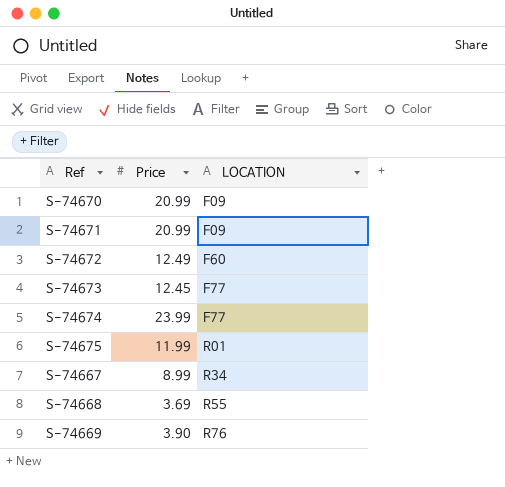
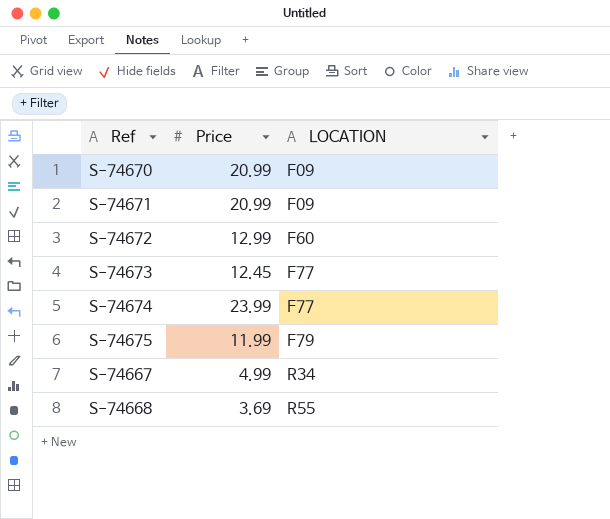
row S-74669: 3.90 | R76 -> none
S-74672 | Price: 12.49 -> 12.99
S-74675 | LOCATION: R01 -> F79
S-74667 | Price: 8.99 -> 4.99

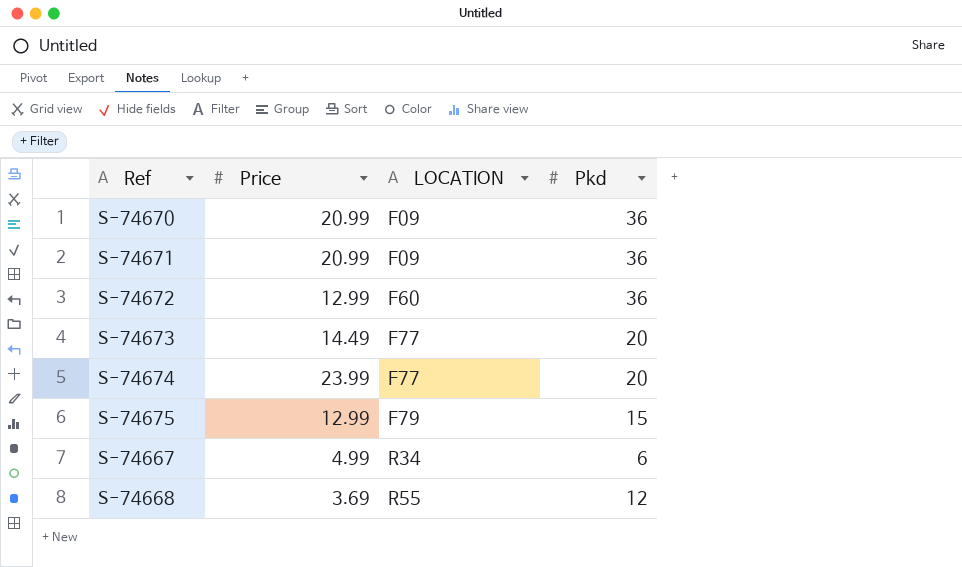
column Pkd | position: none -> 4
S-74673 | Price: 12.45 -> 14.49
S-74675 | Price: 11.99 -> 12.99

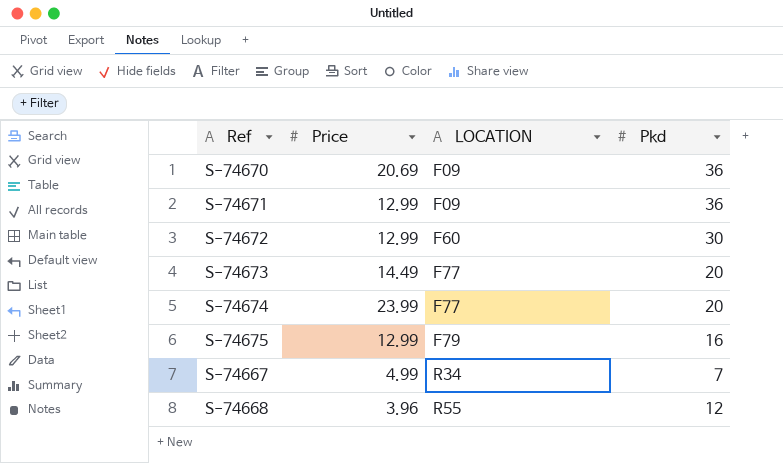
S-74670 | Price: 20.99 -> 20.69
S-74671 | Price: 20.99 -> 12.99
S-74672 | Pkd: 36 -> 30
S-74675 | Pkd: 15 -> 16
S-74667 | Pkd: 6 -> 7
S-74668 | Price: 3.69 -> 3.96

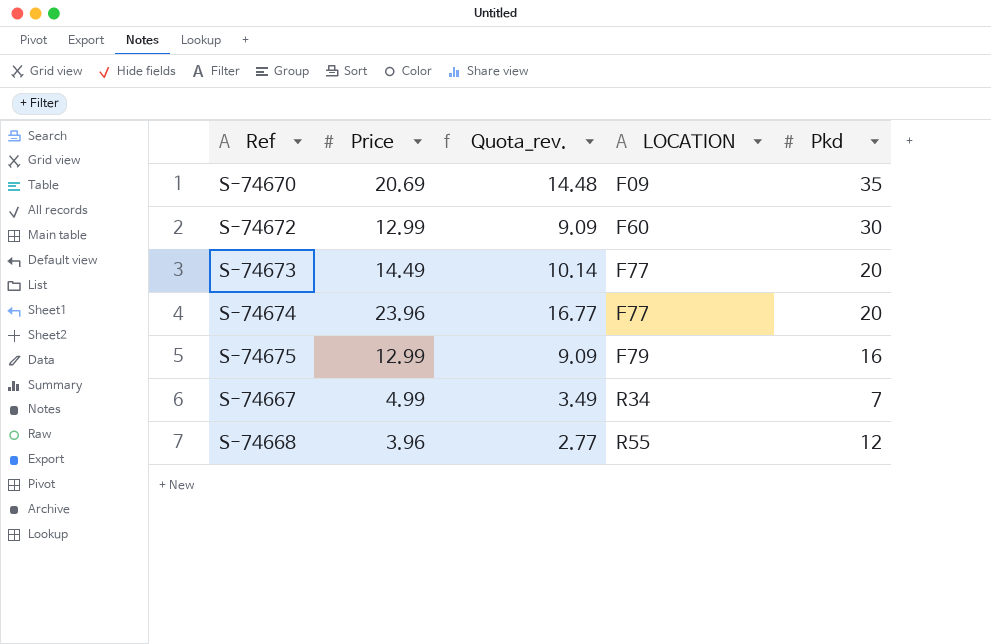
column Quota_rev. | formula: none -> [Price] * 0.7
row S-74671: 12.99 | F09 | 36 -> none
S-74670 | Pkd: 36 -> 35
S-74674 | Price: 23.99 -> 23.96

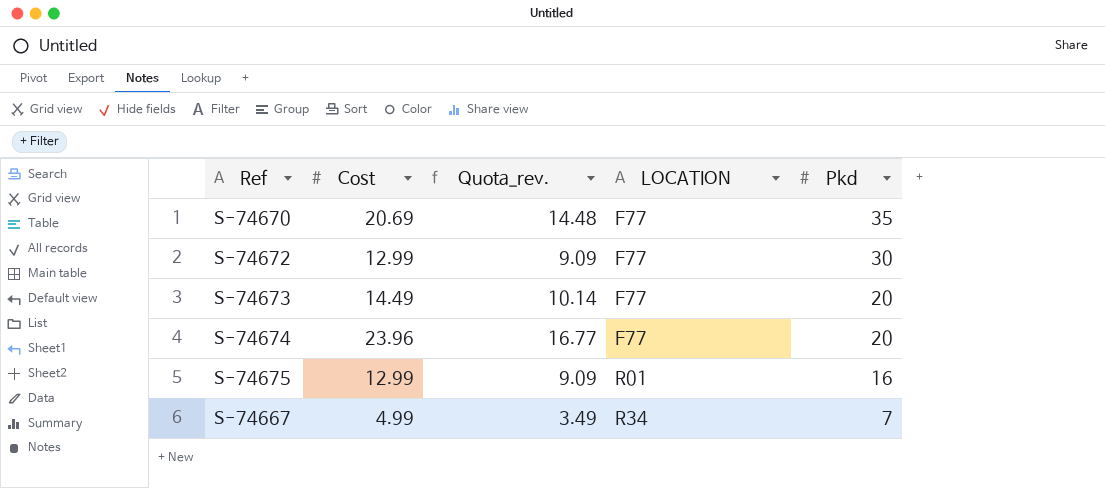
column name: Price -> Cost
row S-74668: 3.96 | 2.77 | R55 | 12 -> none
S-74670 | LOCATION: F09 -> F77
S-74672 | LOCATION: F60 -> F77
S-74675 | LOCATION: F79 -> R01

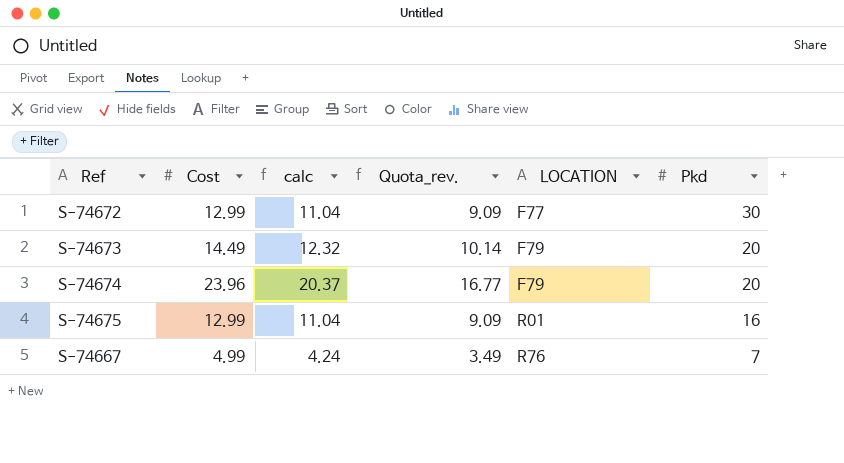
column calc | formula: none -> [Cost] * 0.85
row S-74670: 20.69 | 14.48 | F77 | 35 -> none
S-74673 | LOCATION: F77 -> F79
S-74674 | LOCATION: F77 -> F79
S-74667 | LOCATION: R34 -> R76

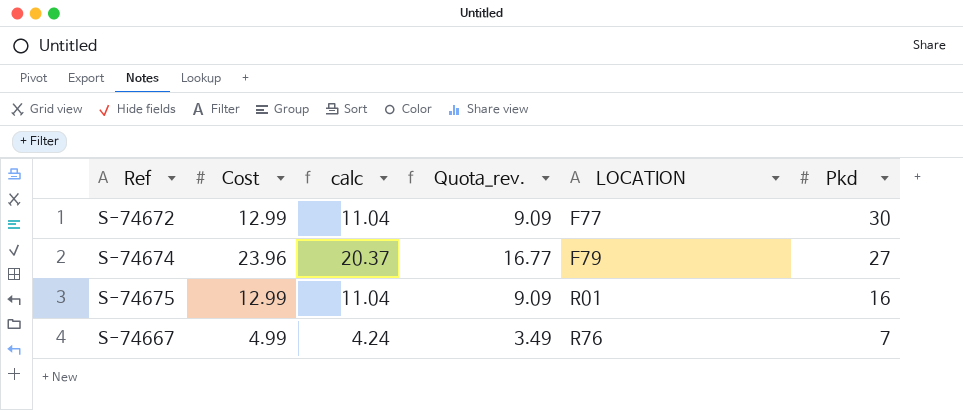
row S-74673: 14.49 | 12.32 | 10.14 | F79 | 20 -> none
S-74674 | Pkd: 20 -> 27

